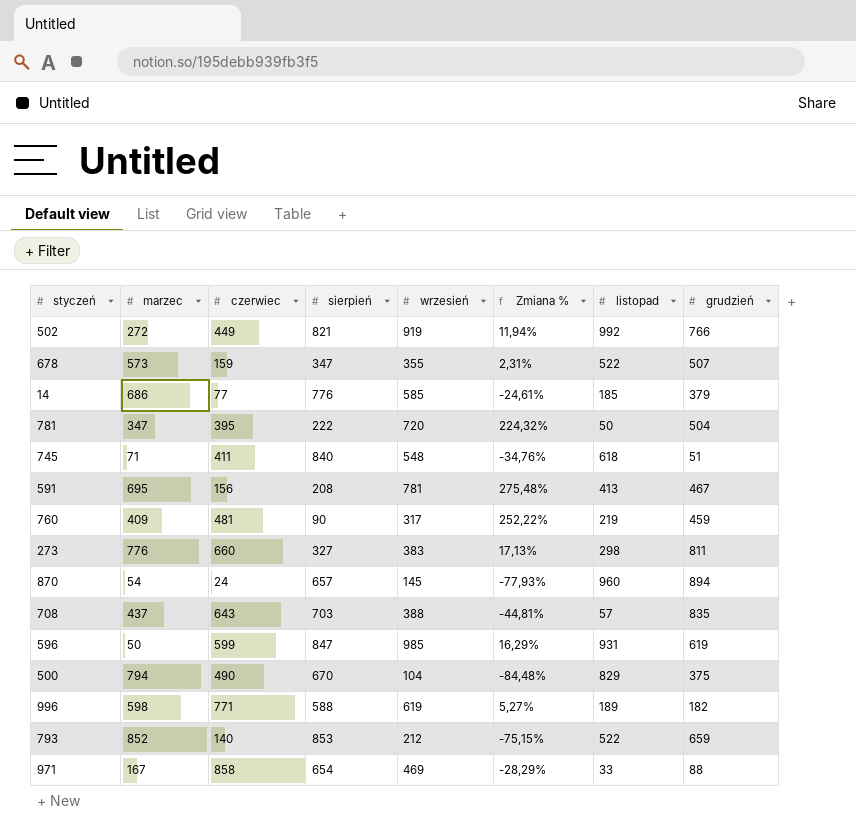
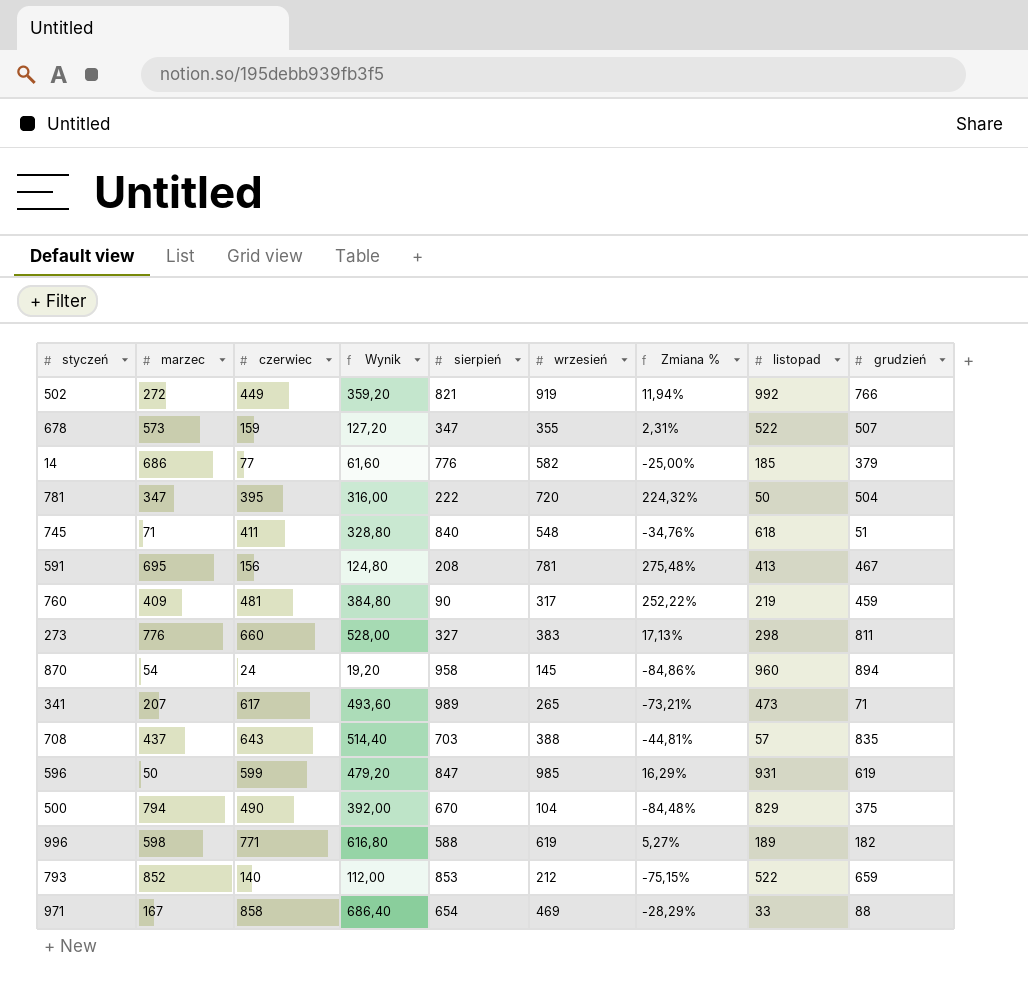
column Wynik | formula: none -> [czerwiec] * 0,8
14 | wrzesień: 585 -> 582
14 | Zmiana %: -24,61% -> -25,00%
870 | sierpień: 657 -> 958
870 | Zmiana %: -77,93% -> -84,86%
row 341: none -> 207 | 617 | 493,60 | 989 | 265 | -73,21% | 473 | 71

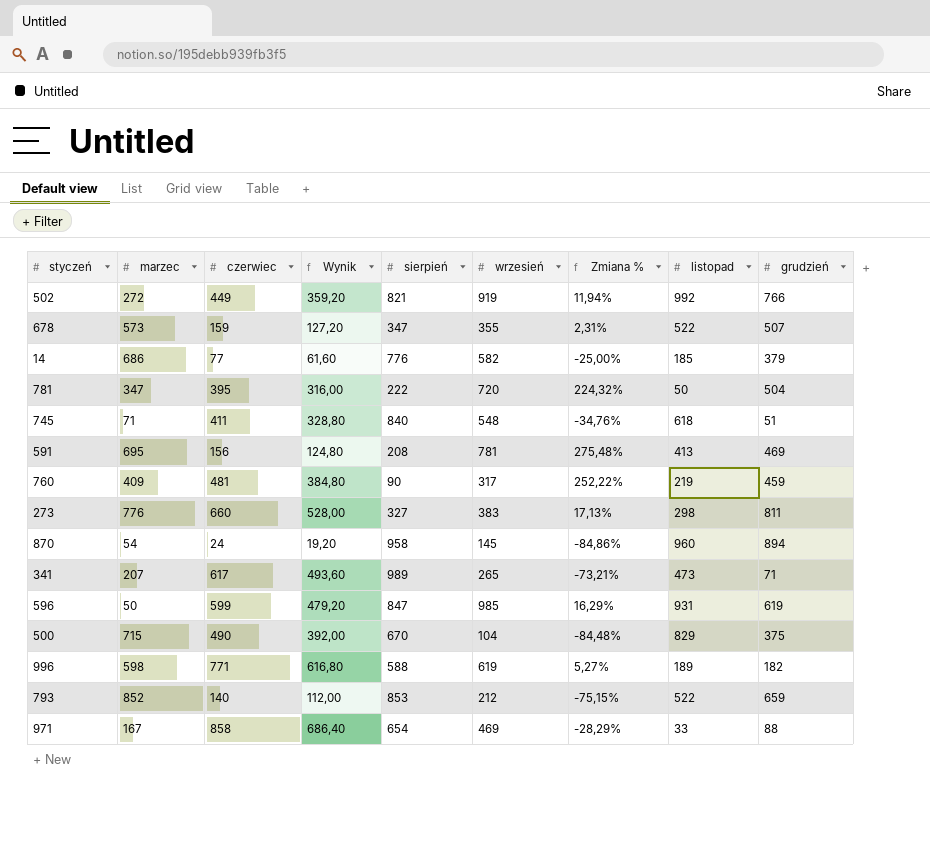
row 708: 437 | 643 | 514,40 | 703 | 388 | -44,81% | 57 | 835 -> none
591 | grudzień: 467 -> 469
500 | marzec: 794 -> 715

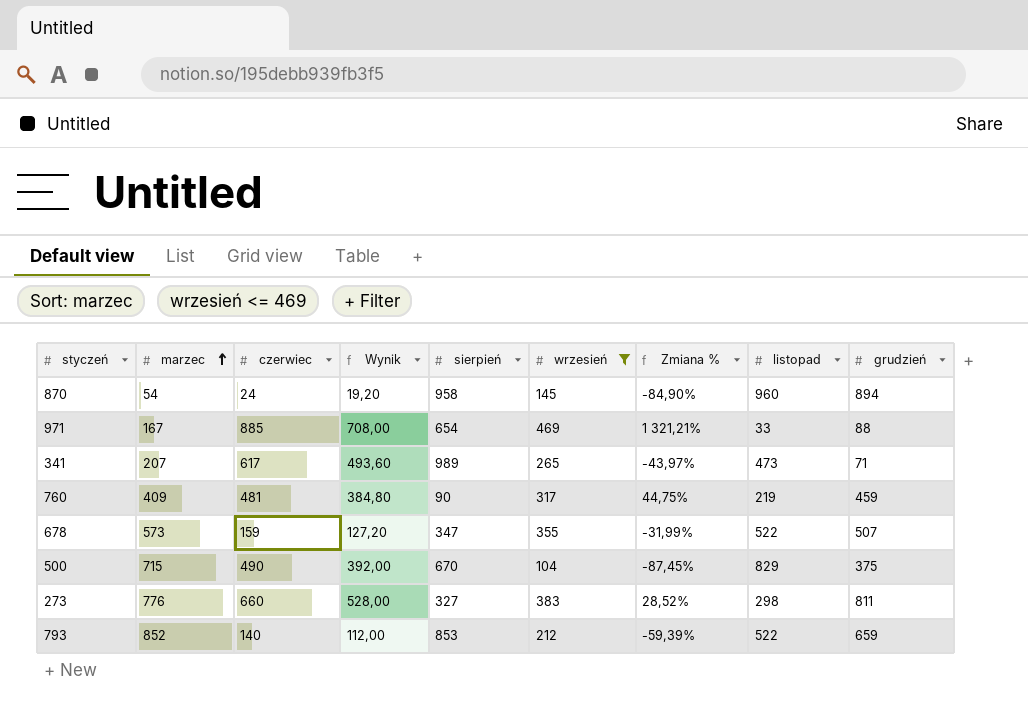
filter: none -> wrzesień <= 469
row order: none -> marzec ascending
column Zmiana % | formula: ([wrzesień] - [sierpień]) / [sierpień] -> ([wrzesień] - [listopad]) / [listopad]
971 | czerwiec: 858 -> 885
971 | Wynik: 686,40 -> 708,00

